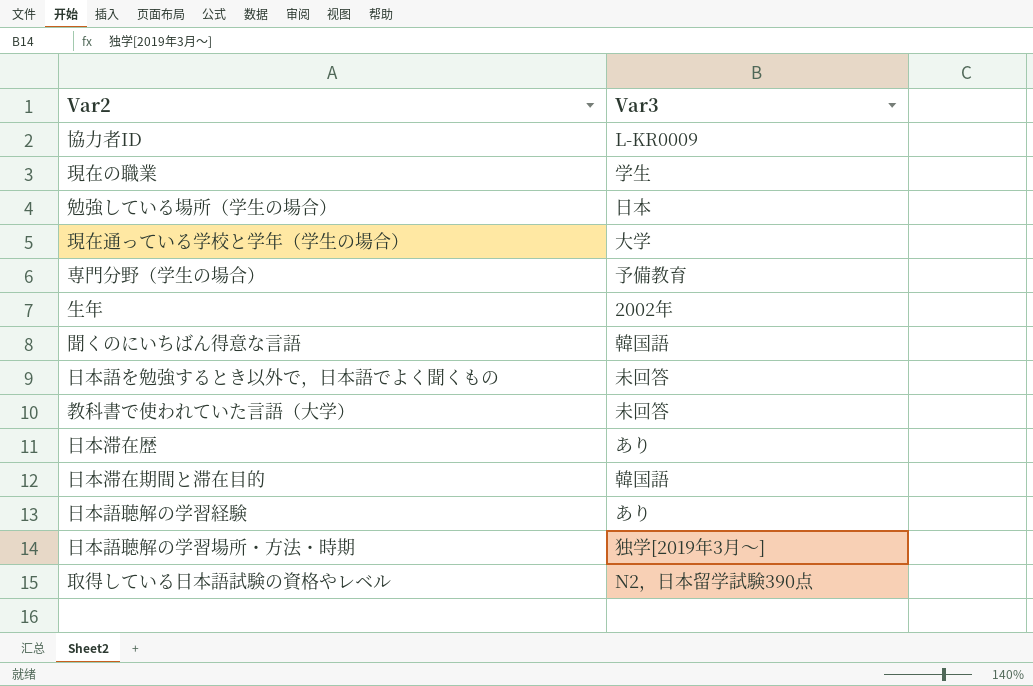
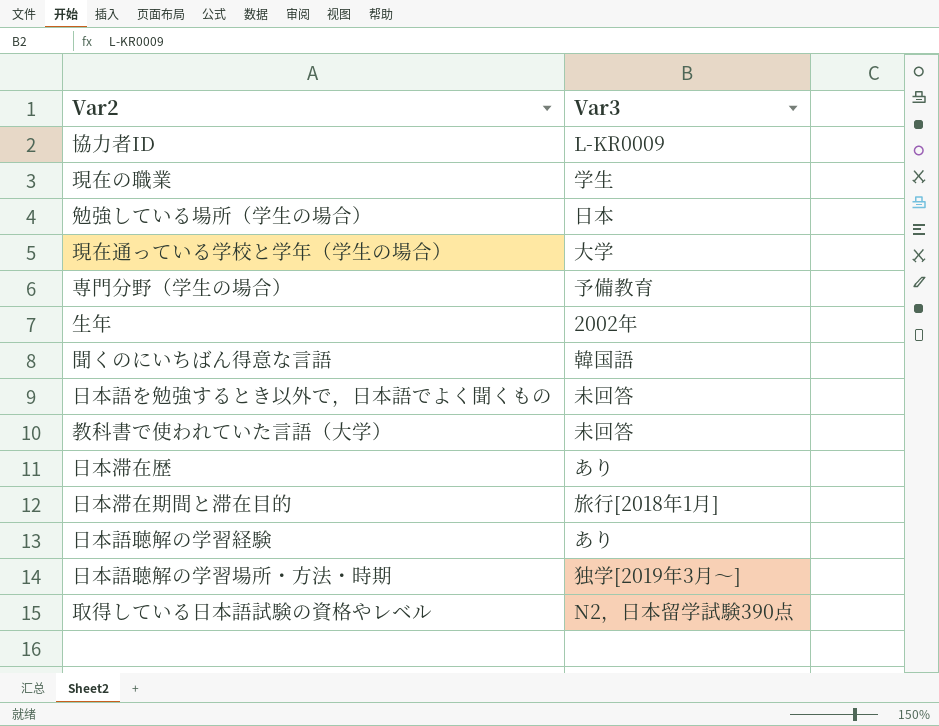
日本滞在期間と滞在目的 | Var3: 韓国語 -> 旅行[2018年1月]

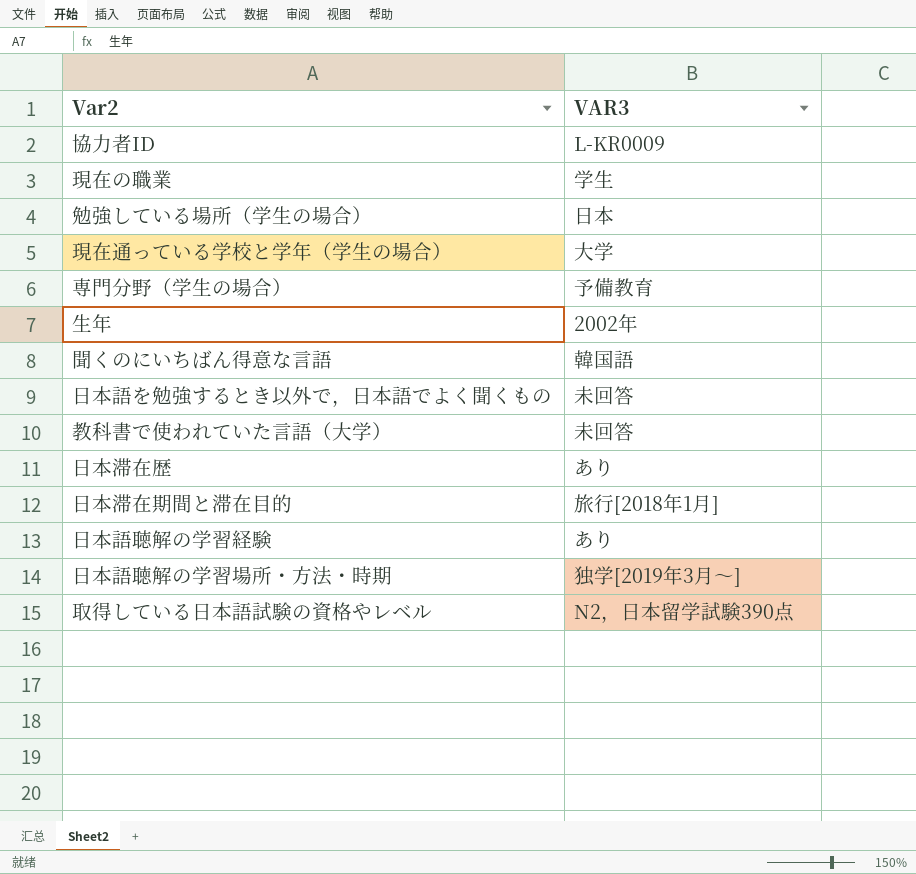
column name: Var3 -> VAR3

